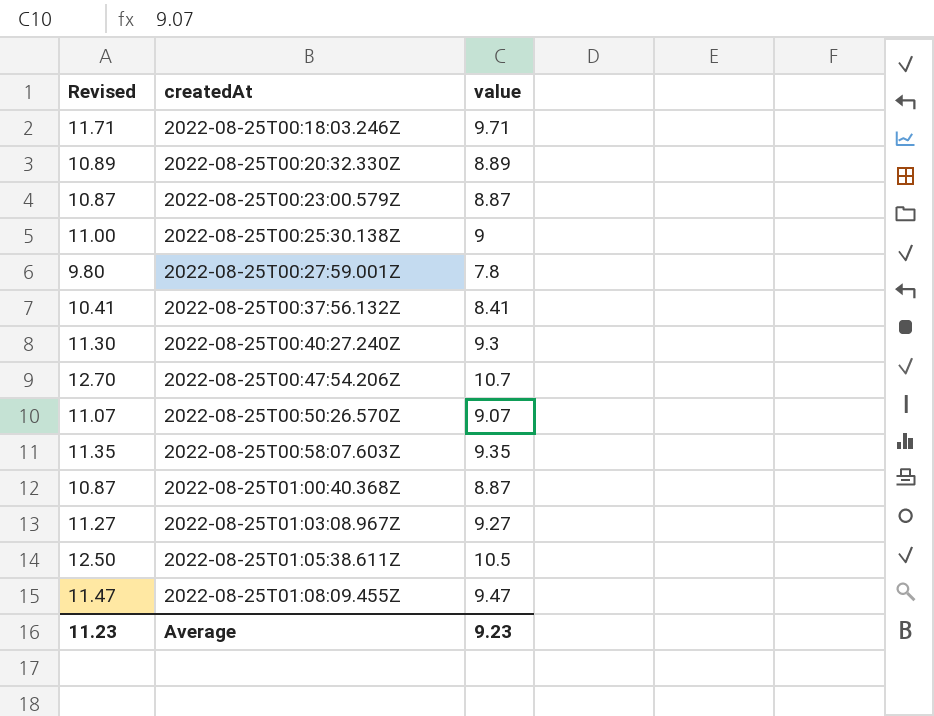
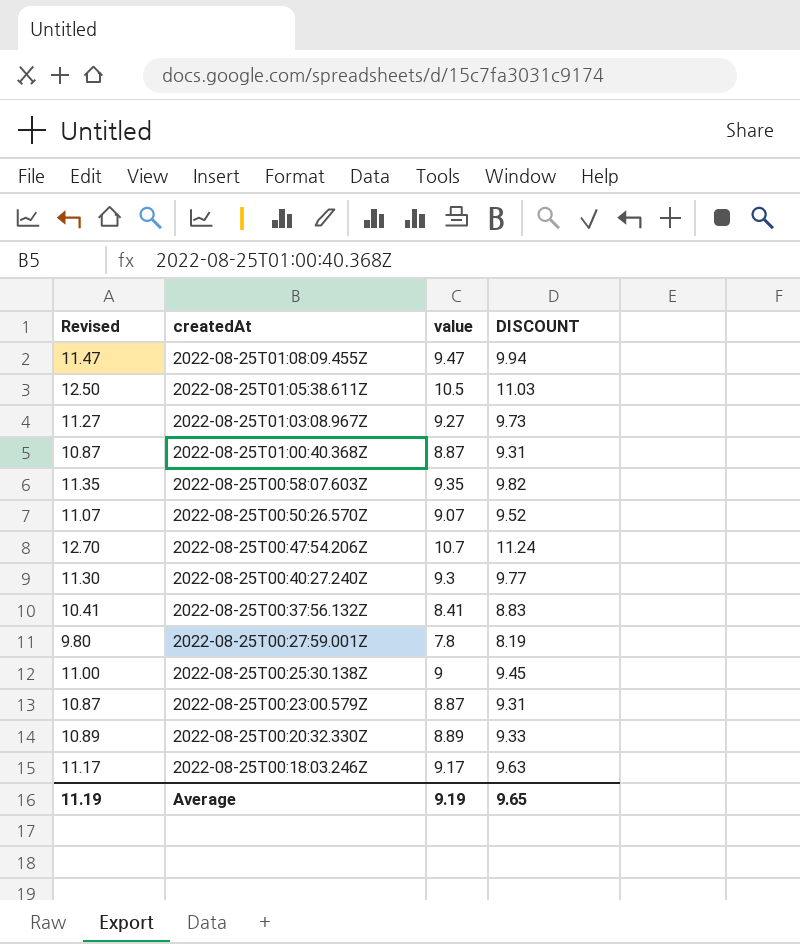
row order: createdAt ascending -> createdAt descending
column DISCOUNT | formula: none -> [value] * 1.05
2022-08-25T00:18:03.246Z | Revised: 11.71 -> 11.17
2022-08-25T00:18:03.246Z | value: 9.71 -> 9.17
Average | Revised: 11.23 -> 11.19
Average | value: 9.23 -> 9.19

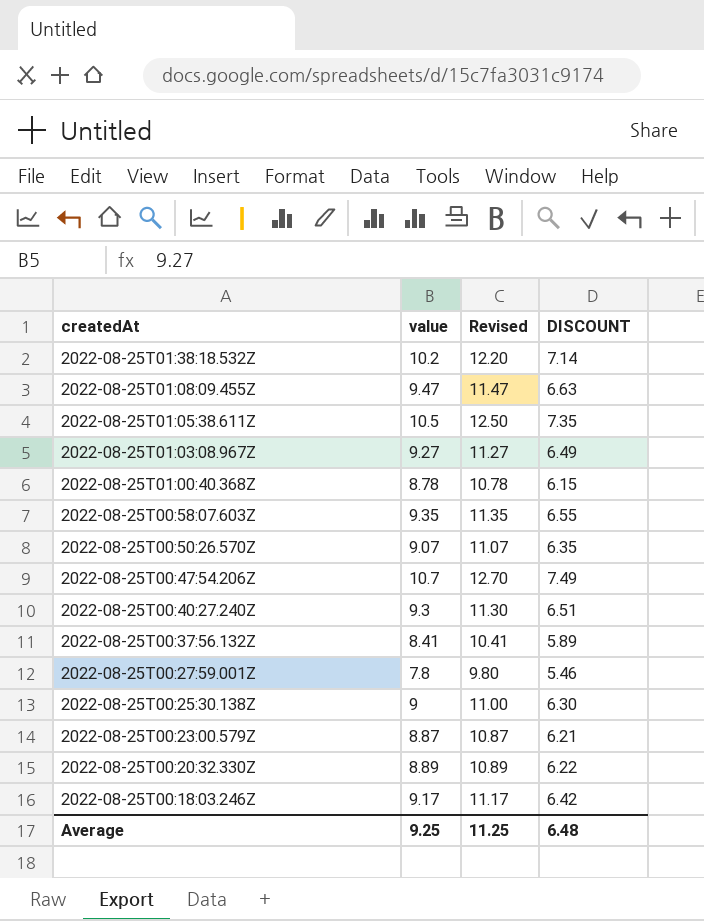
column Revised | position: 1 -> 3
column DISCOUNT | formula: [value] * 1.05 -> [value] * 0.7
row 2022-08-25T01:38:18.532Z: none -> 10.2 | 12.20 | 7.14
2022-08-25T01:00:40.368Z | value: 8.87 -> 8.78
2022-08-25T01:00:40.368Z | Revised: 10.87 -> 10.78
Average | value: 9.19 -> 9.25
Average | Revised: 11.19 -> 11.25
Average | DISCOUNT: 9.65 -> 6.48

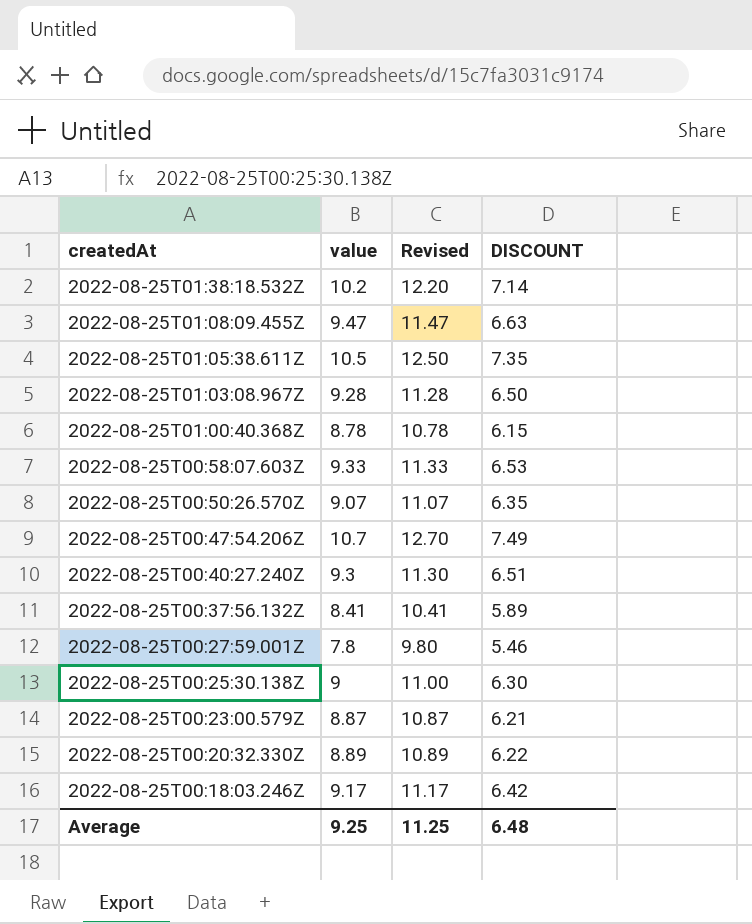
2022-08-25T01:03:08.967Z | value: 9.27 -> 9.28
2022-08-25T01:03:08.967Z | Revised: 11.27 -> 11.28
2022-08-25T01:03:08.967Z | DISCOUNT: 6.49 -> 6.50
2022-08-25T00:58:07.603Z | value: 9.35 -> 9.33
2022-08-25T00:58:07.603Z | Revised: 11.35 -> 11.33
2022-08-25T00:58:07.603Z | DISCOUNT: 6.55 -> 6.53

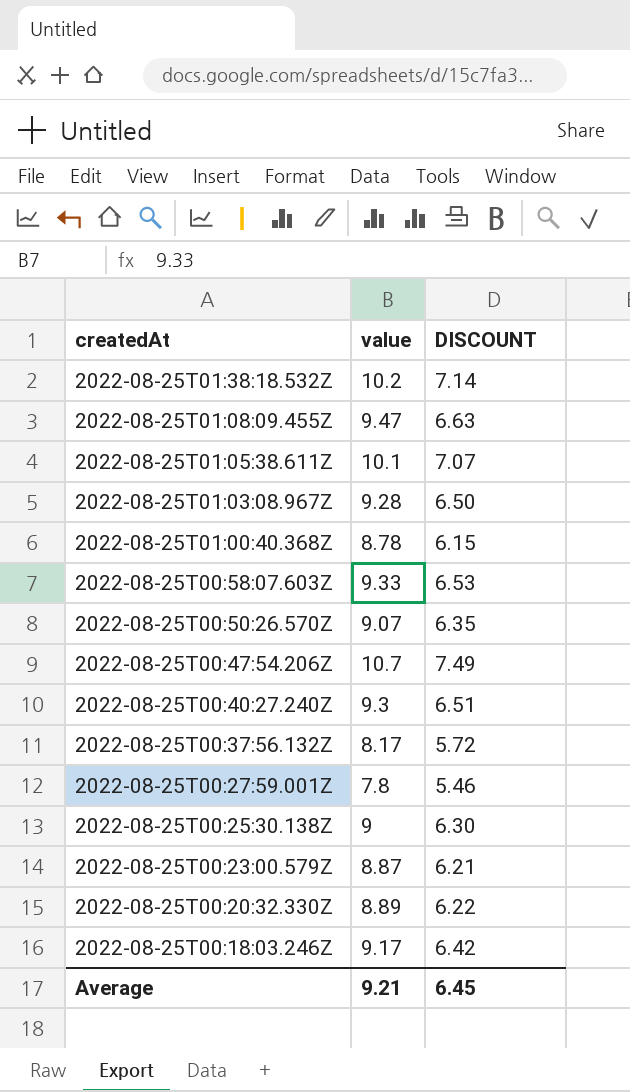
column Revised | formula: [value] + 2 -> none
2022-08-25T01:05:38.611Z | value: 10.5 -> 10.1
2022-08-25T01:05:38.611Z | DISCOUNT: 7.35 -> 7.07
2022-08-25T00:37:56.132Z | value: 8.41 -> 8.17
2022-08-25T00:37:56.132Z | DISCOUNT: 5.89 -> 5.72
Average | value: 9.25 -> 9.21
Average | DISCOUNT: 6.48 -> 6.45

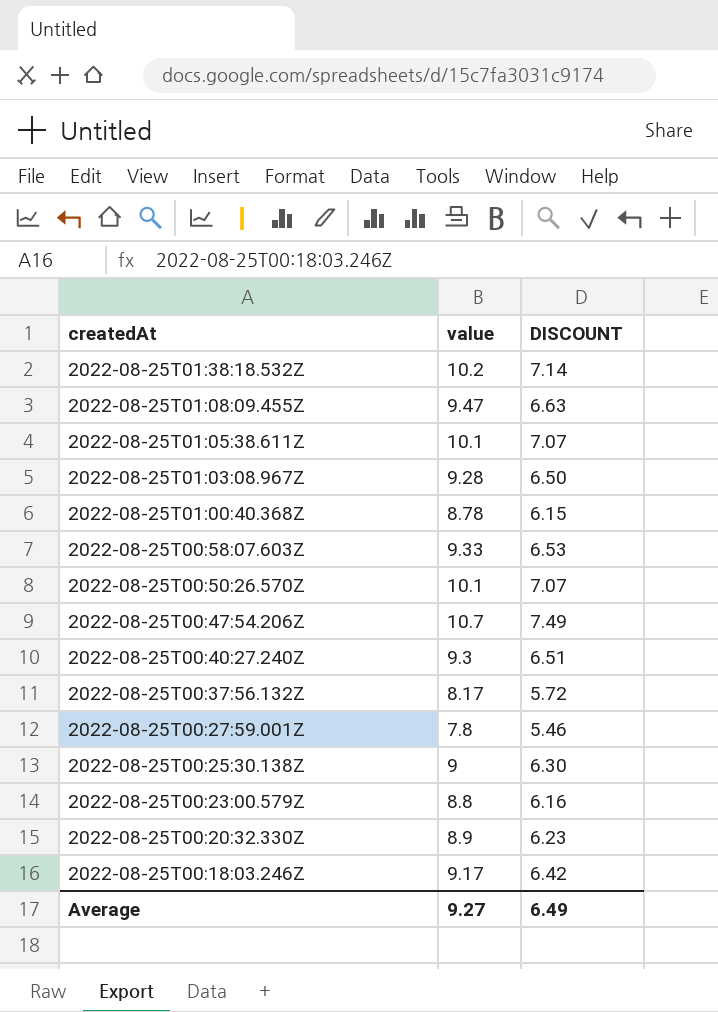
2022-08-25T00:50:26.570Z | value: 9.07 -> 10.1
2022-08-25T00:50:26.570Z | DISCOUNT: 6.35 -> 7.07
2022-08-25T00:23:00.579Z | value: 8.87 -> 8.8
2022-08-25T00:23:00.579Z | DISCOUNT: 6.21 -> 6.16
2022-08-25T00:20:32.330Z | value: 8.89 -> 8.9
2022-08-25T00:20:32.330Z | DISCOUNT: 6.22 -> 6.23
Average | value: 9.21 -> 9.27
Average | DISCOUNT: 6.45 -> 6.49

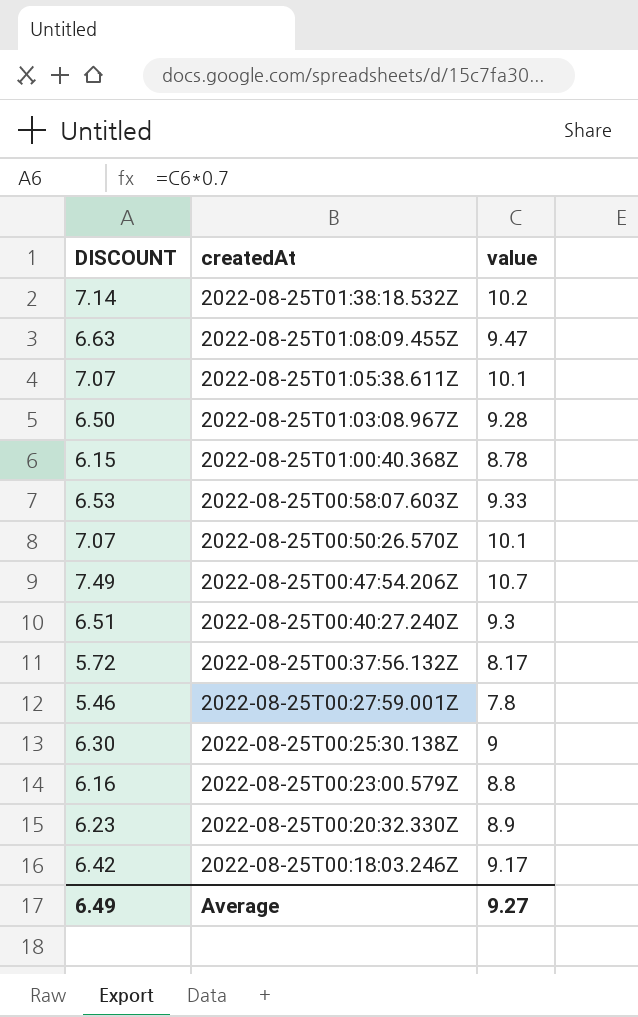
column DISCOUNT | position: 3 -> 1

